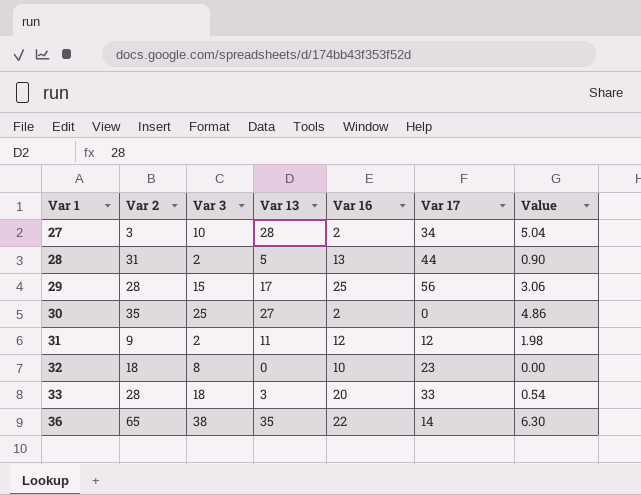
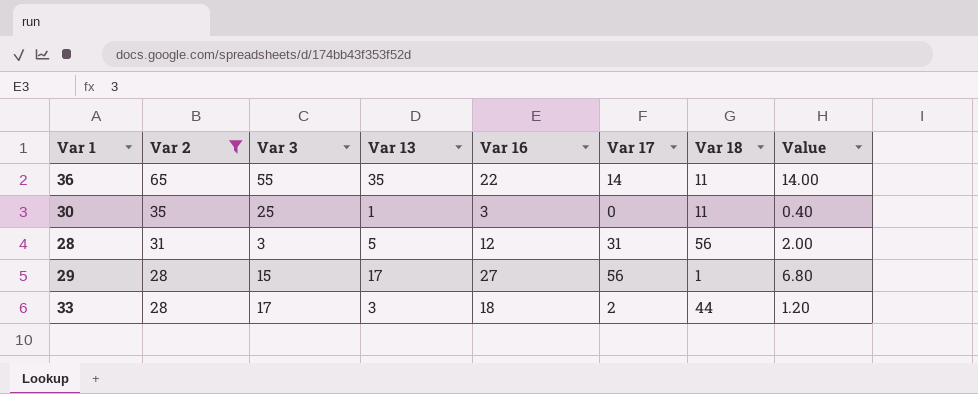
filter: none -> Var 2 >= 28
row order: Var 1 ascending -> Var 2 descending
column Var 18 | position: none -> 7
column Value | formula: [Var 13] * 0.18 -> [Var 13] * 0.4
36 | Var 3: 38 -> 55
30 | Var 13: 27 -> 1
30 | Var 16: 2 -> 3
28 | Var 3: 2 -> 3
28 | Var 16: 13 -> 12
28 | Var 17: 44 -> 31
29 | Var 16: 25 -> 27
33 | Var 3: 18 -> 17
33 | Var 16: 20 -> 18
33 | Var 17: 33 -> 2

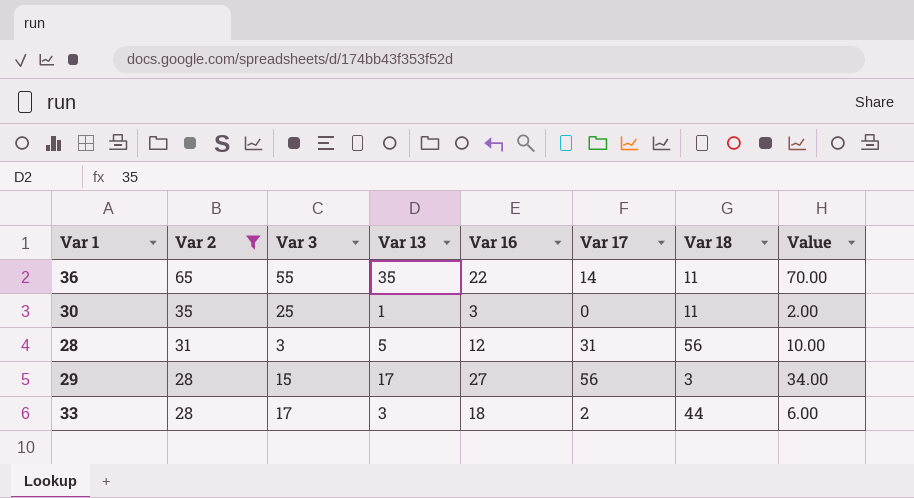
column Value | formula: [Var 13] * 0.4 -> [Var 13] * 2
29 | Var 18: 1 -> 3

